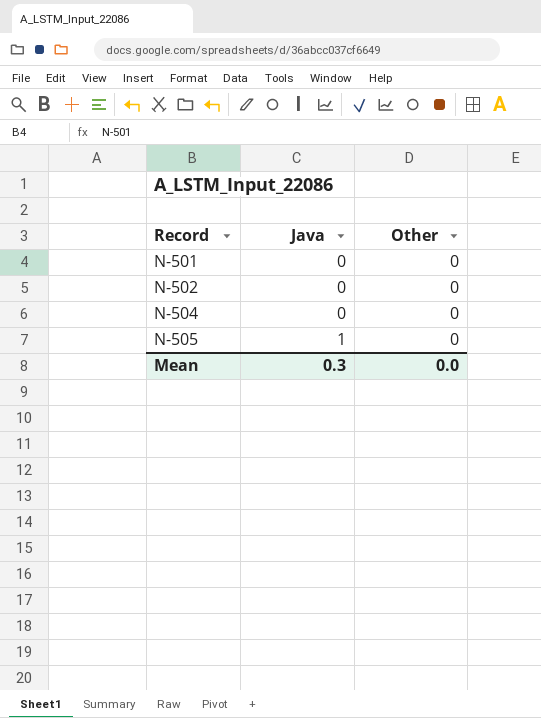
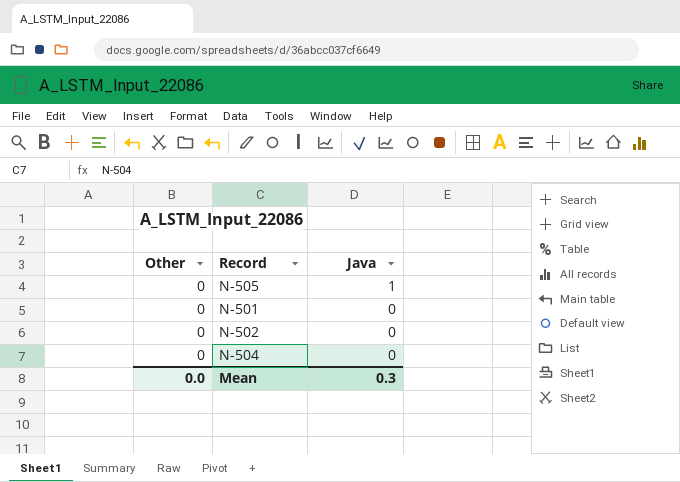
row order: Record ascending -> Java descending
column Other | position: 3 -> 1

